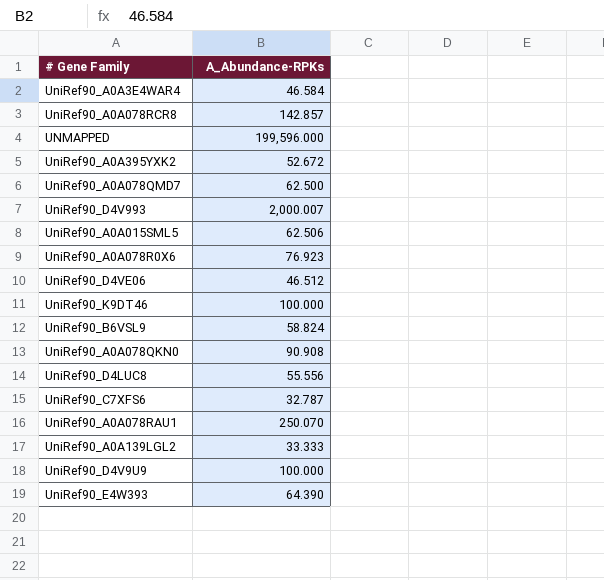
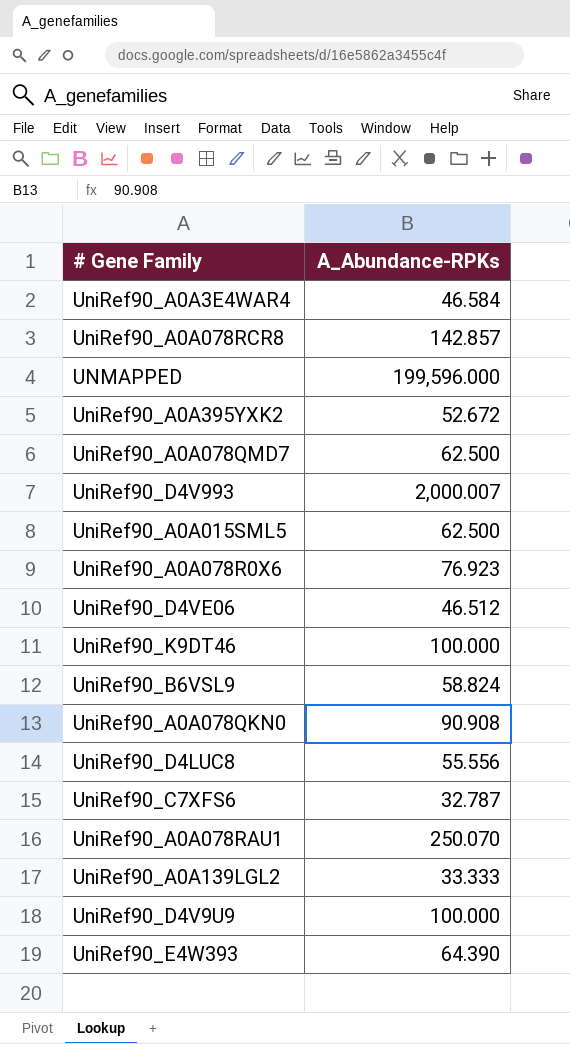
UniRef90_A0A015SML5 | A_Abundance-RPKs: 62.506 -> 62.500

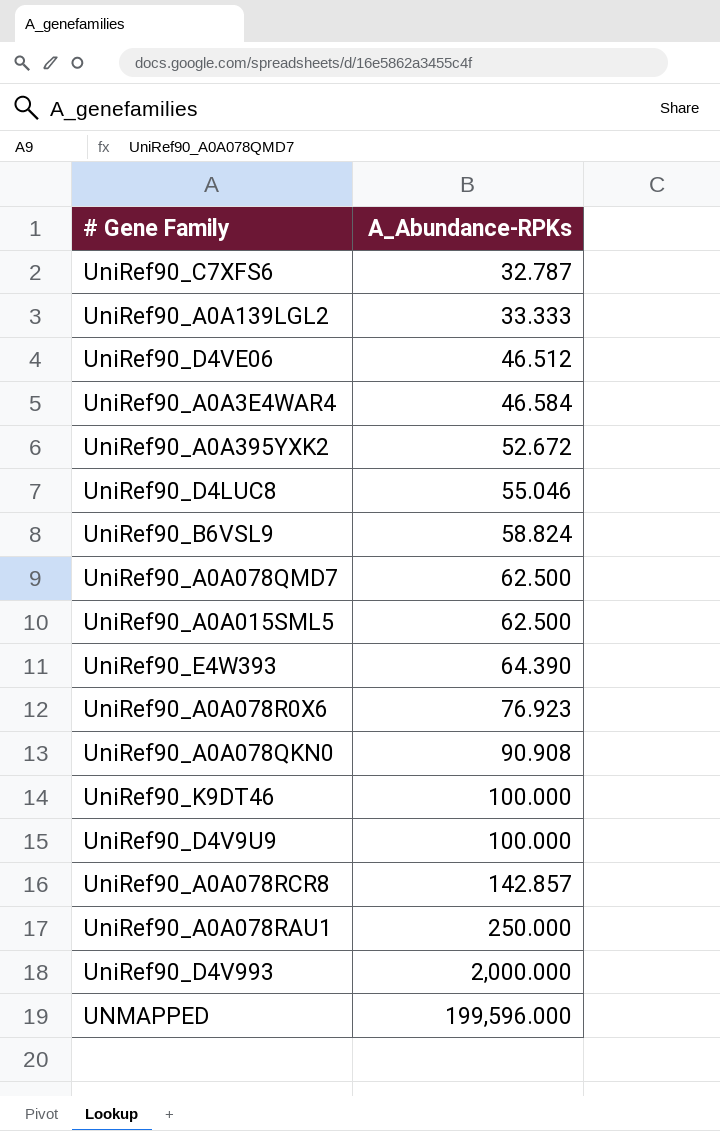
row order: none -> A_Abundance-RPKs ascending
UniRef90_D4LUC8 | A_Abundance-RPKs: 55.556 -> 55.046
UniRef90_A0A078RAU1 | A_Abundance-RPKs: 250.070 -> 250.000
UniRef90_D4V993 | A_Abundance-RPKs: 2,000.007 -> 2,000.000

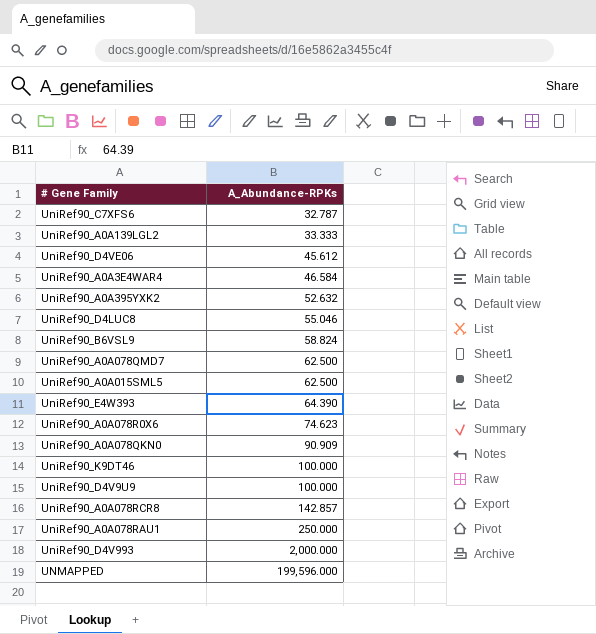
UniRef90_D4VE06 | A_Abundance-RPKs: 46.512 -> 45.612
UniRef90_A0A395YXK2 | A_Abundance-RPKs: 52.672 -> 52.632
UniRef90_A0A078R0X6 | A_Abundance-RPKs: 76.923 -> 74.623
UniRef90_A0A078QKN0 | A_Abundance-RPKs: 90.908 -> 90.909

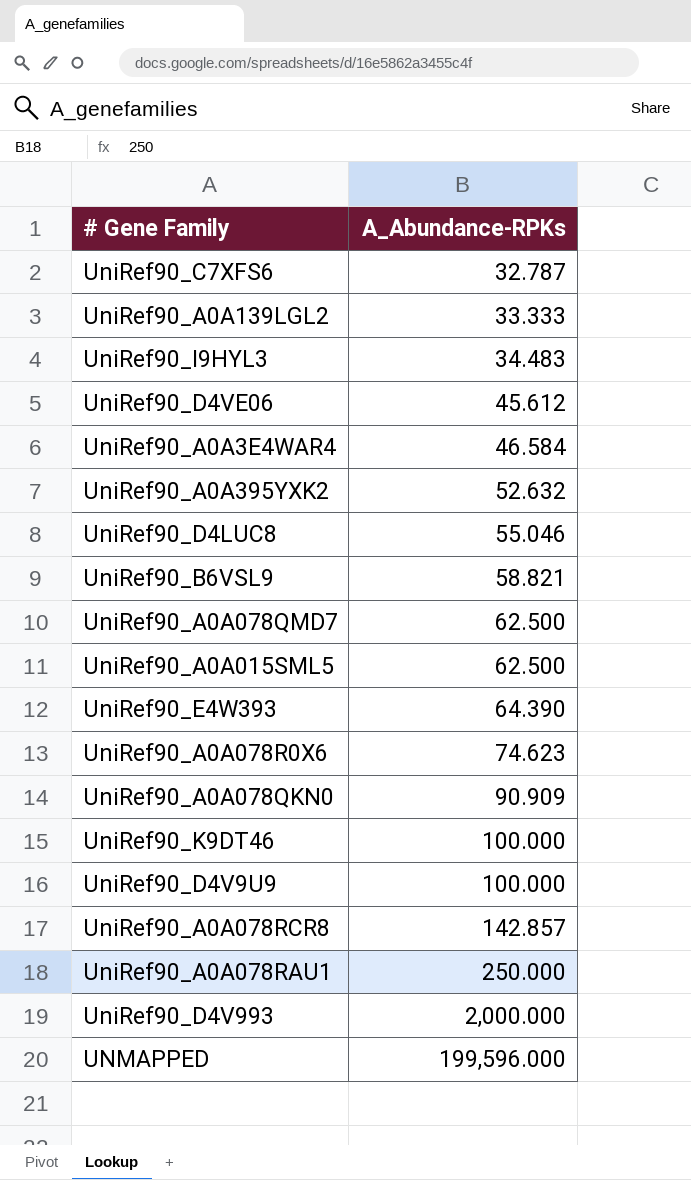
row UniRef90_I9HYL3: none -> 34.483
UniRef90_B6VSL9 | A_Abundance-RPKs: 58.824 -> 58.821

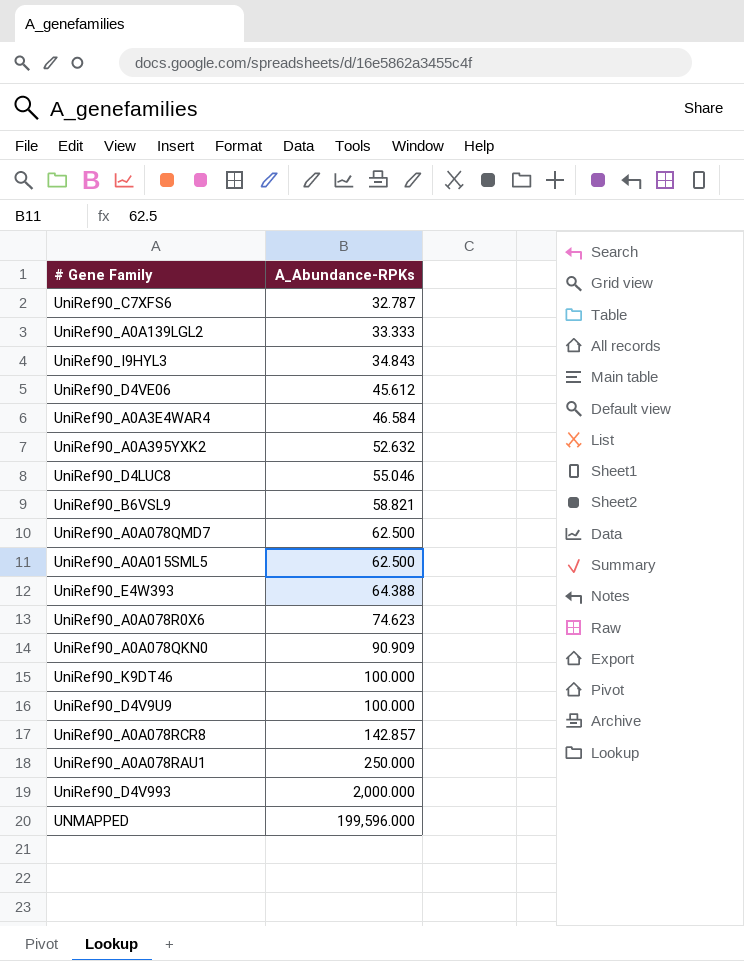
UniRef90_I9HYL3 | A_Abundance-RPKs: 34.483 -> 34.843
UniRef90_E4W393 | A_Abundance-RPKs: 64.390 -> 64.388

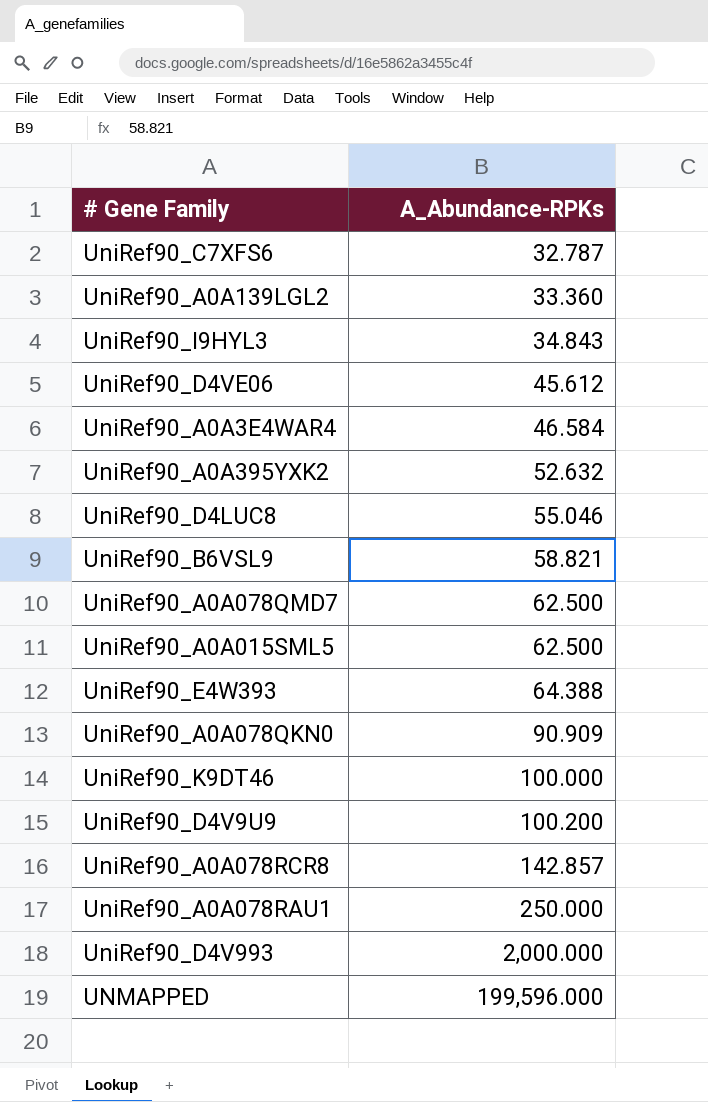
row UniRef90_A0A078R0X6: 74.623 -> none
UniRef90_A0A139LGL2 | A_Abundance-RPKs: 33.333 -> 33.360
UniRef90_D4V9U9 | A_Abundance-RPKs: 100.000 -> 100.200

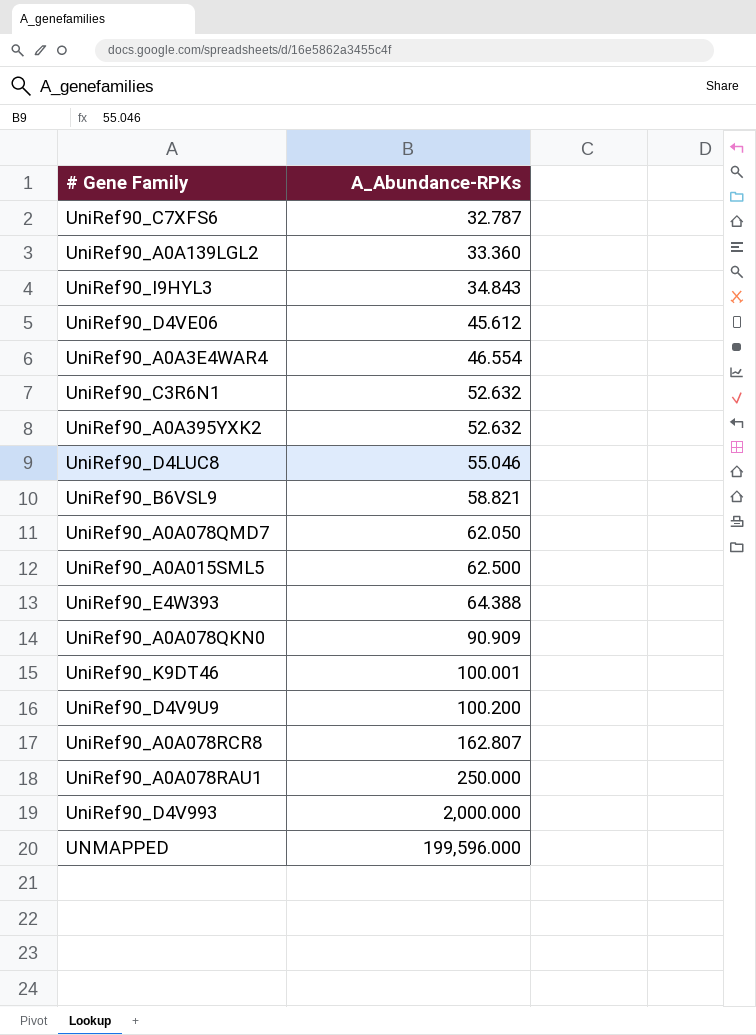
UniRef90_A0A3E4WAR4 | A_Abundance-RPKs: 46.584 -> 46.554
row UniRef90_C3R6N1: none -> 52.632
UniRef90_A0A078QMD7 | A_Abundance-RPKs: 62.500 -> 62.050
UniRef90_K9DT46 | A_Abundance-RPKs: 100.000 -> 100.001
UniRef90_A0A078RCR8 | A_Abundance-RPKs: 142.857 -> 162.807

